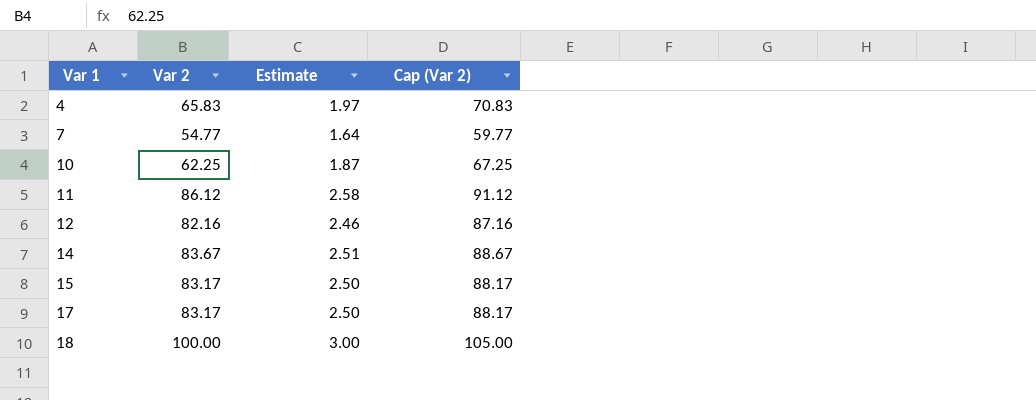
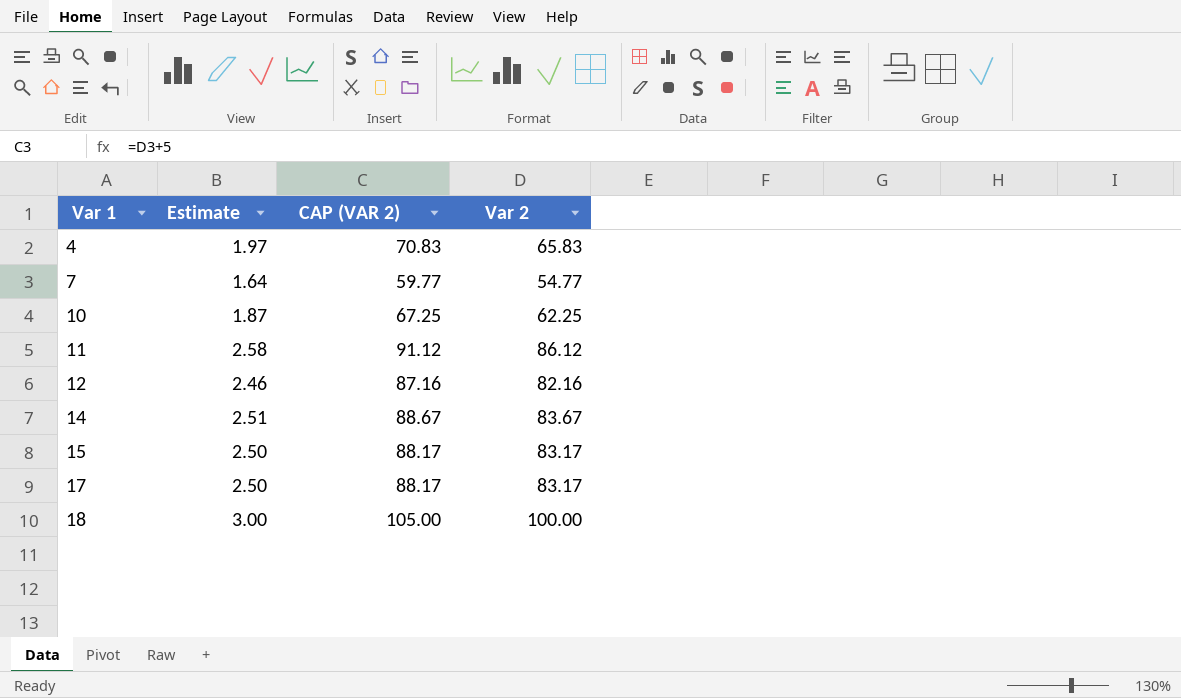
column name: Cap (Var 2) -> CAP (VAR 2)
column Var 2 | position: 2 -> 4

